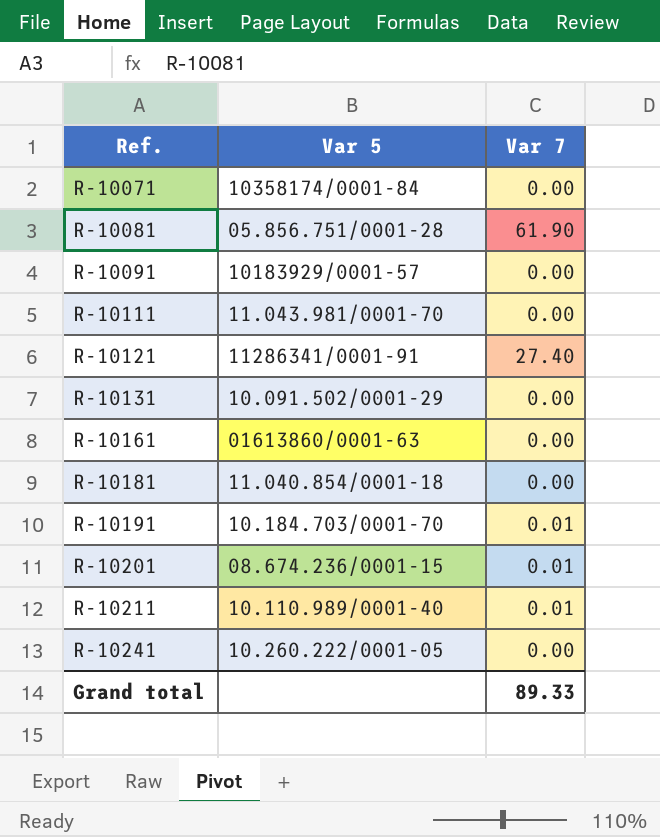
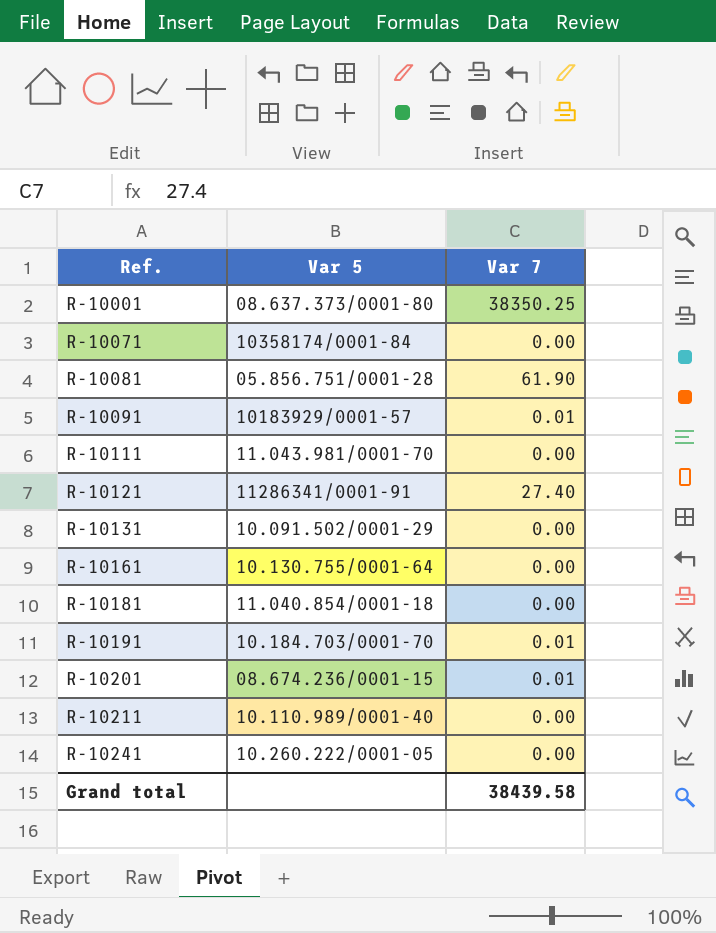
row R-10001: none -> 08.637.373/0001-80 | 38350.25
R-10091 | Var 7: 0.00 -> 0.01
R-10161 | Var 5: 01613860/0001-63 -> 10.130.755/0001-64
R-10211 | Var 7: 0.01 -> 0.00
Grand total | Var 7: 89.33 -> 38439.58

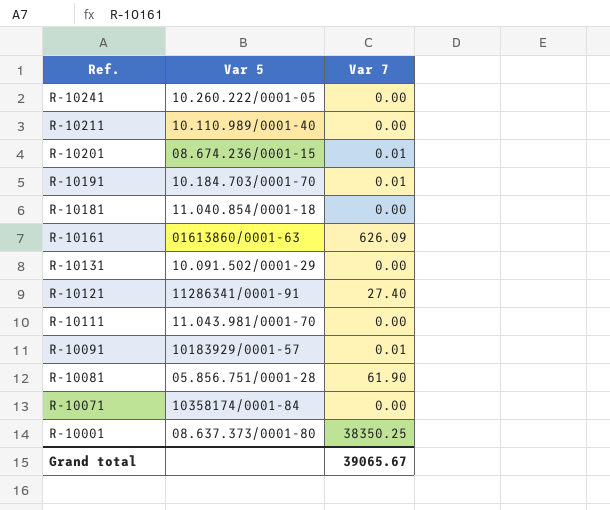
row order: Ref. ascending -> Ref. descending
R-10161 | Var 5: 10.130.755/0001-64 -> 01613860/0001-63
R-10161 | Var 7: 0.00 -> 626.09
Grand total | Var 7: 38439.58 -> 39065.67

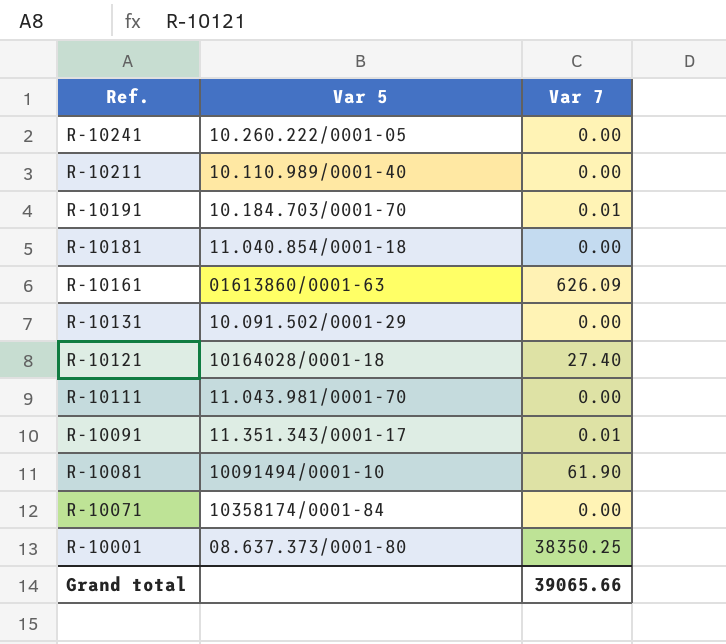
row R-10201: 08.674.236/0001-15 | 0.01 -> none
R-10121 | Var 5: 11286341/0001-91 -> 10164028/0001-18
R-10091 | Var 5: 10183929/0001-57 -> 11.351.343/0001-17
R-10081 | Var 5: 05.856.751/0001-28 -> 10091494/0001-10
Grand total | Var 7: 39065.67 -> 39065.66

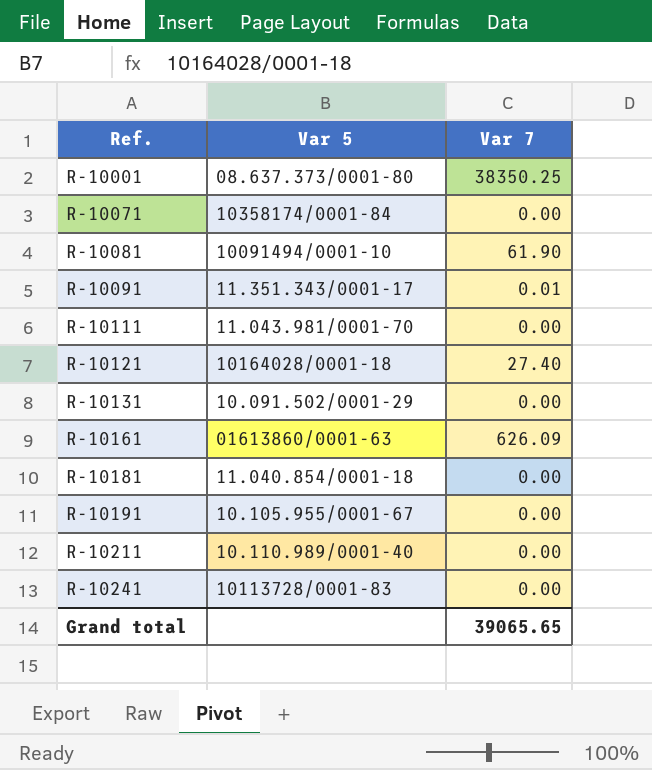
row order: Ref. descending -> Ref. ascending
R-10191 | Var 5: 10.184.703/0001-70 -> 10.105.955/0001-67
R-10191 | Var 7: 0.01 -> 0.00
R-10241 | Var 5: 10.260.222/0001-05 -> 10113728/0001-83
Grand total | Var 7: 39065.66 -> 39065.65

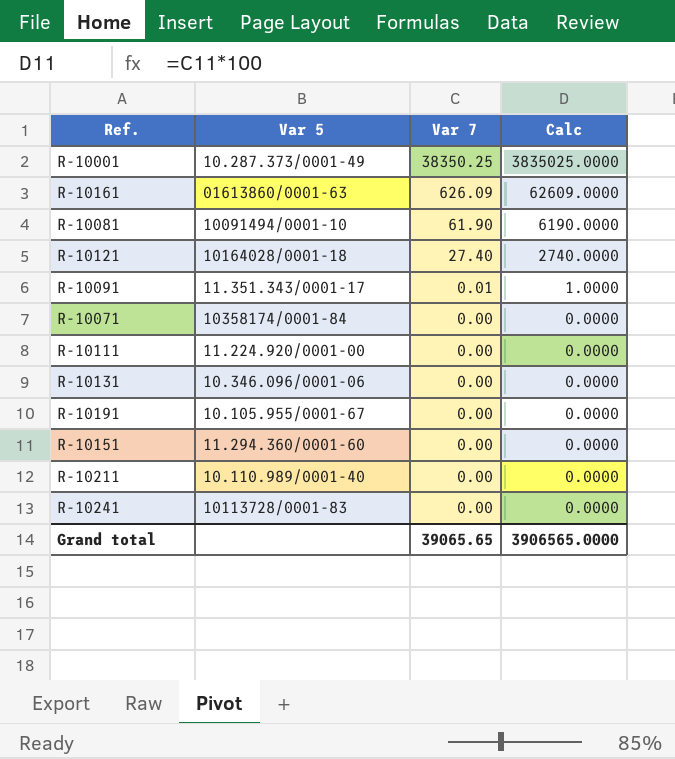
row order: Ref. ascending -> Var 7 descending
column Calc | formula: none -> [Var 7] * 100
row R-10181: 11.040.854/0001-18 | 0.00 -> none
R-10001 | Var 5: 08.637.373/0001-80 -> 10.287.373/0001-49
R-10111 | Var 5: 11.043.981/0001-70 -> 11.224.920/0001-00
R-10131 | Var 5: 10.091.502/0001-29 -> 10.346.096/0001-06
row R-10151: none -> 11.294.360/0001-60 | 0.00 | 0.0000

